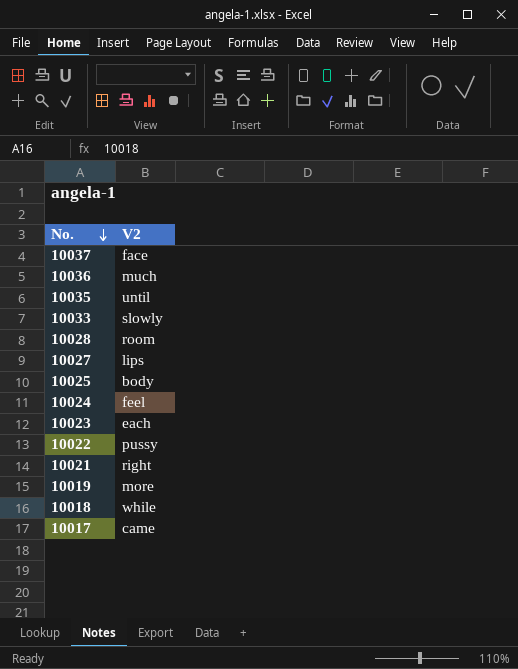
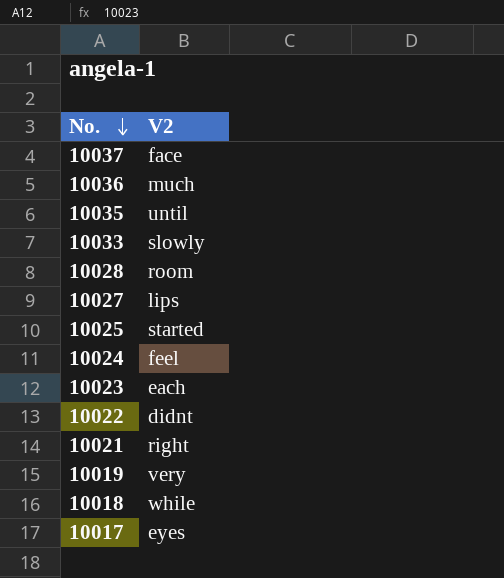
10025 | V2: body -> started
10022 | V2: pussy -> didnt
10019 | V2: more -> very
10017 | V2: came -> eyes

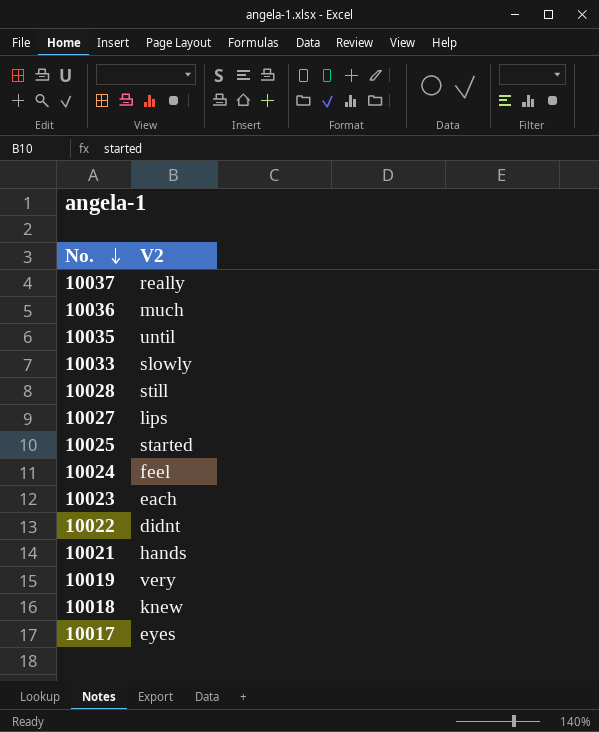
10037 | V2: face -> really
10028 | V2: room -> still
10021 | V2: right -> hands
10018 | V2: while -> knew

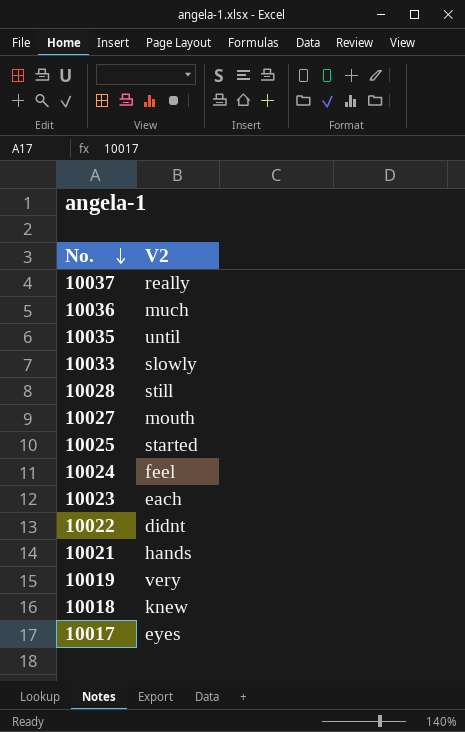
10027 | V2: lips -> mouth

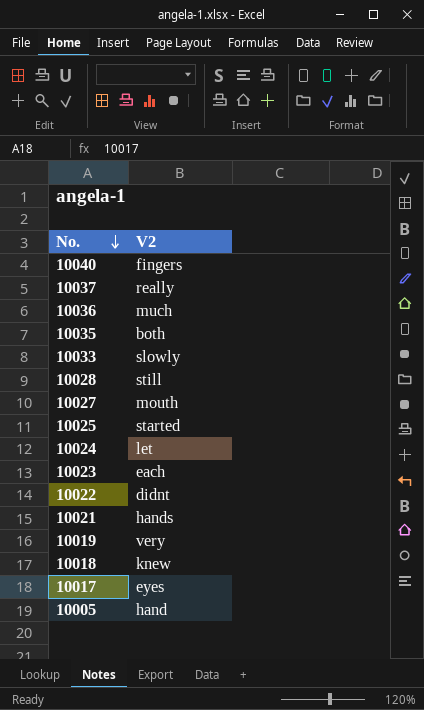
row 10040: none -> fingers
10035 | V2: until -> both
10024 | V2: feel -> let
row 10005: none -> hand

